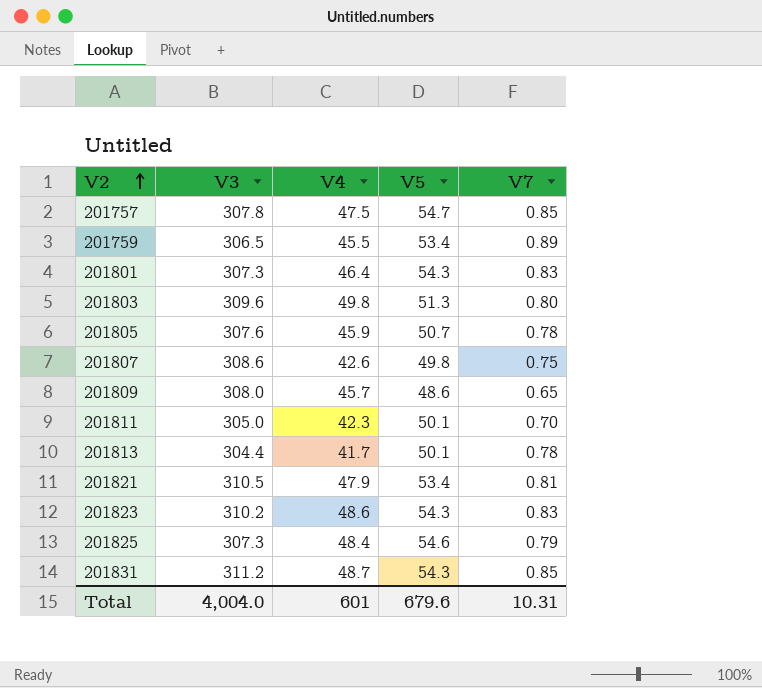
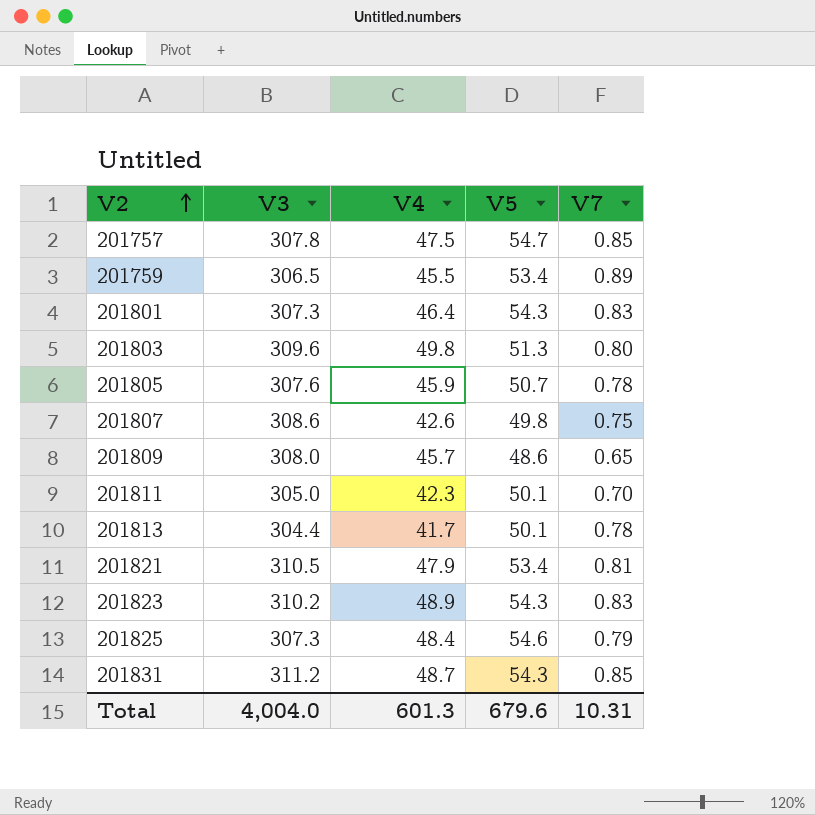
201823 | V4: 48.6 -> 48.9
Total | V4: 601 -> 601.3

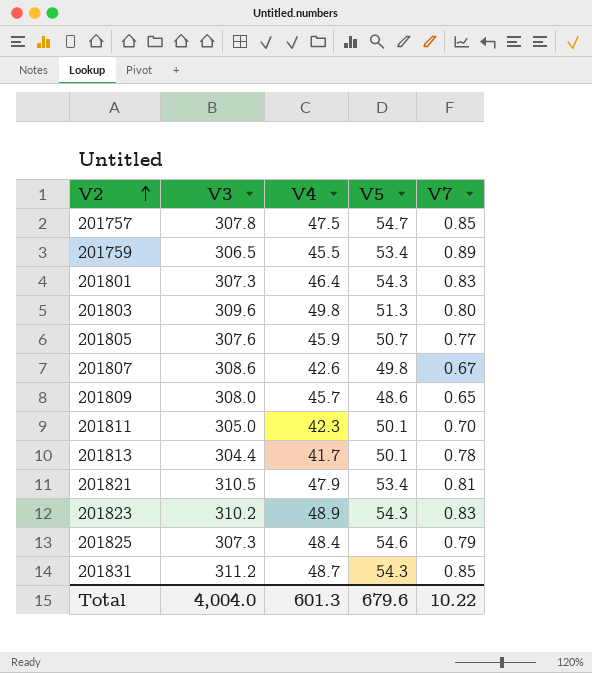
201805 | V7: 0.78 -> 0.77
201807 | V7: 0.75 -> 0.67
Total | V7: 10.31 -> 10.22

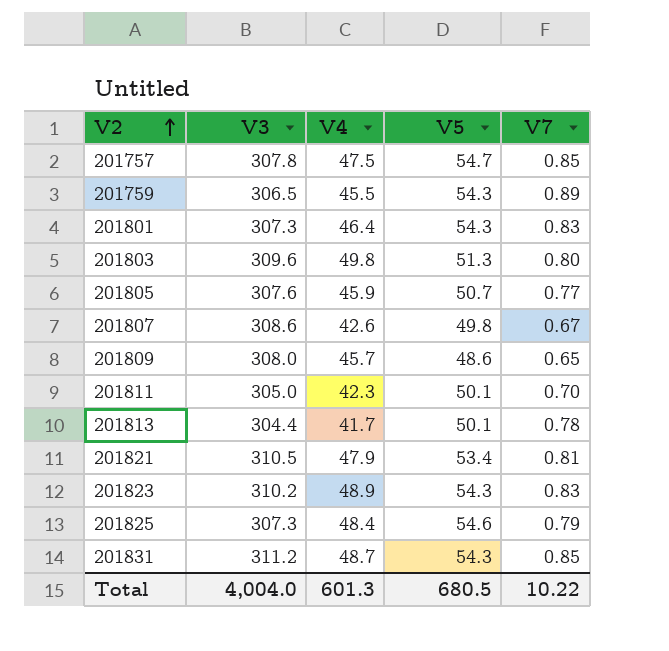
201759 | V5: 53.4 -> 54.3
Total | V5: 679.6 -> 680.5

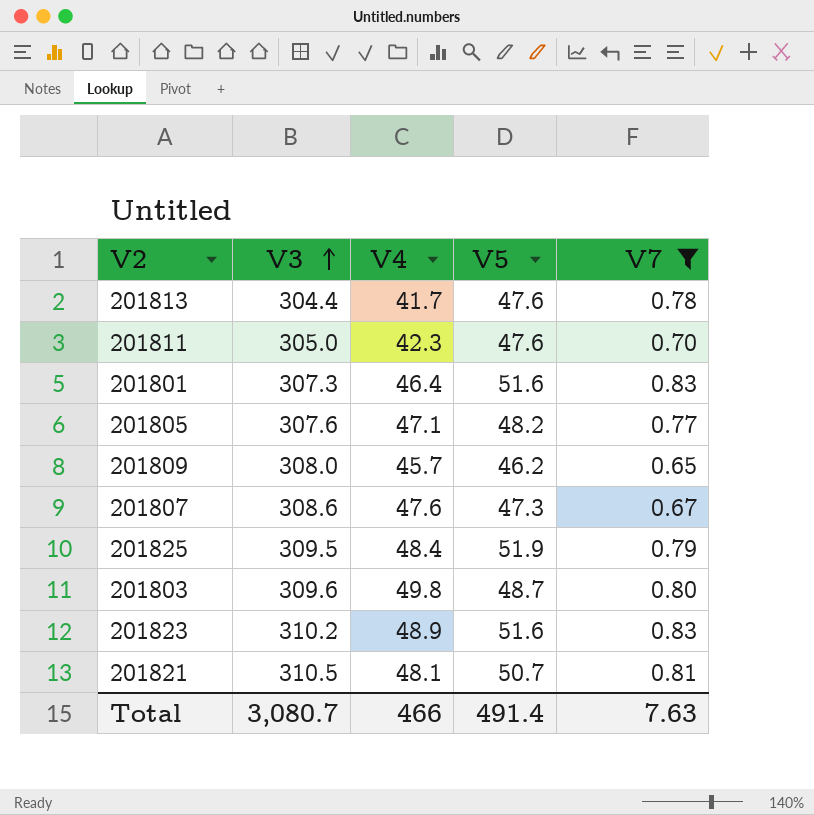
filter: none -> V7 <= 0.83
row order: V2 ascending -> V3 ascending
201813 | V5: 50.1 -> 47.6
201811 | V5: 50.1 -> 47.6
201801 | V5: 54.3 -> 51.6
201805 | V4: 45.9 -> 47.1
201805 | V5: 50.7 -> 48.2
201809 | V5: 48.6 -> 46.2
201807 | V4: 42.6 -> 47.6
201807 | V5: 49.8 -> 47.3
201825 | V3: 307.3 -> 309.5
201825 | V5: 54.6 -> 51.9
201803 | V5: 51.3 -> 48.7
201823 | V5: 54.3 -> 51.6
201821 | V4: 47.9 -> 48.1
201821 | V5: 53.4 -> 50.7
Total | V3: 4,004.0 -> 3,080.7
Total | V4: 601.3 -> 466
Total | V5: 680.5 -> 491.4
Total | V7: 10.22 -> 7.63

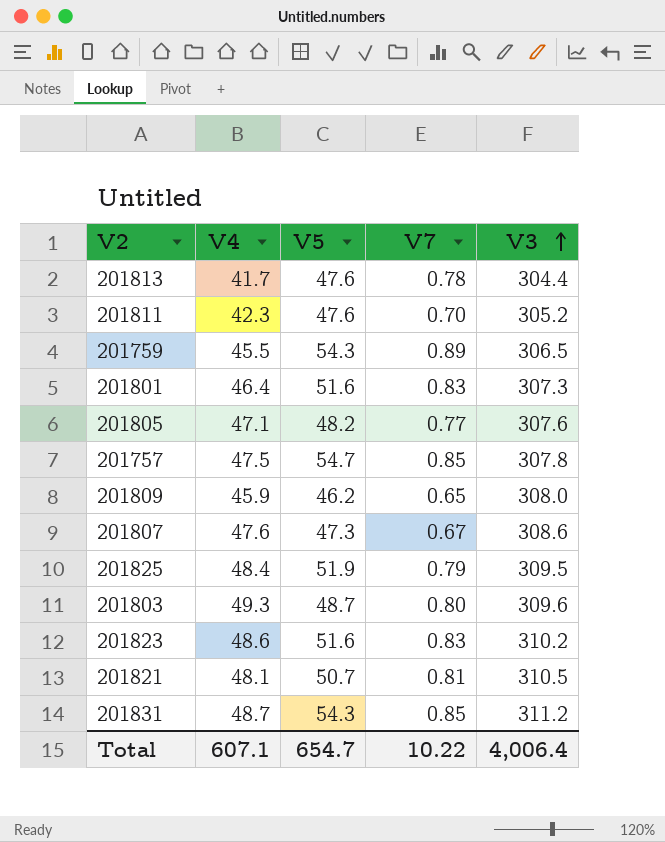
filter: V7 <= 0.83 -> none
column V3 | position: 2 -> 5
201811 | V3: 305.0 -> 305.2
201809 | V4: 45.7 -> 45.9
201803 | V4: 49.8 -> 49.3
201823 | V4: 48.9 -> 48.6
Total | V4: 466 -> 607.1
Total | V5: 491.4 -> 654.7
Total | V7: 7.63 -> 10.22
Total | V3: 3,080.7 -> 4,006.4

